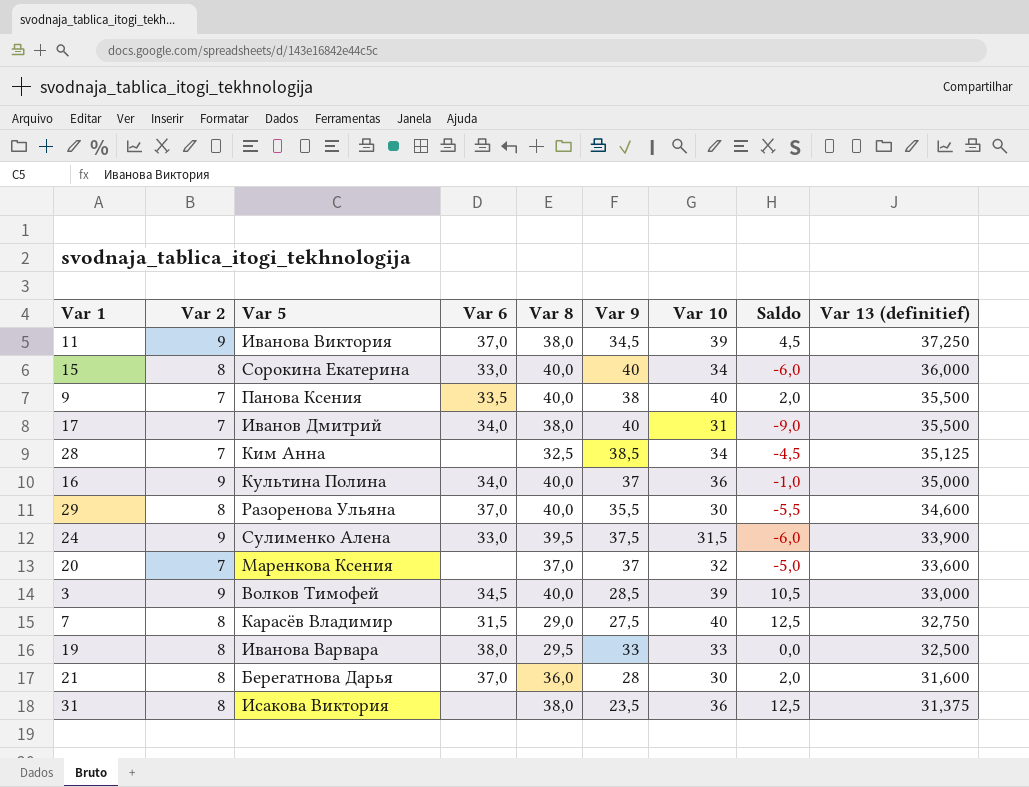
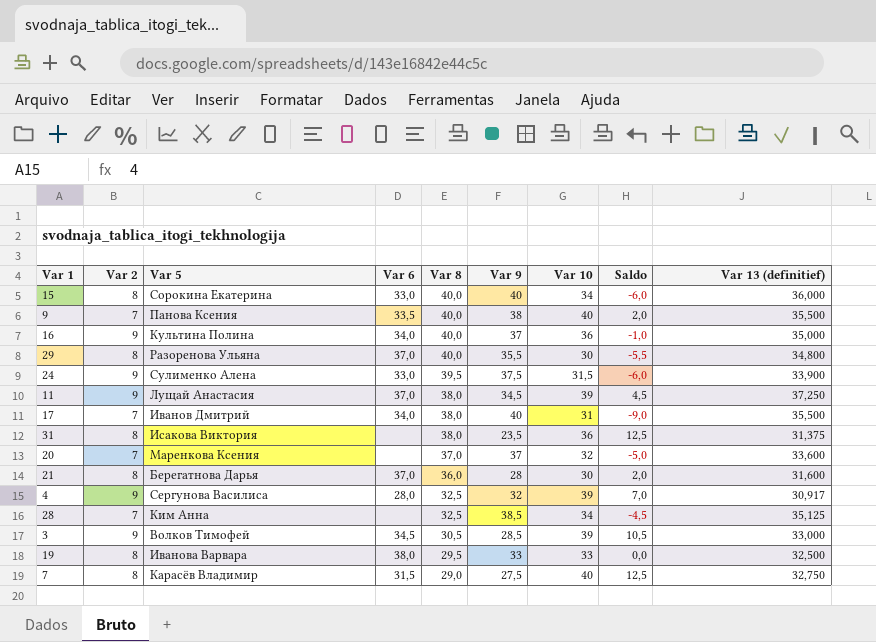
row order: Var 13 (definitief) descending -> Var 8 descending
29 | Var 13 (definitief): 34,600 -> 34,800
11 | Var 5: Иванова Виктория -> Лущай Анастасия
row 4: none -> 9 | Сергунова Василиса | 28,0 | 32,5 | 32 | 39 | 7,0 | 30,917
3 | Var 8: 40,0 -> 30,5

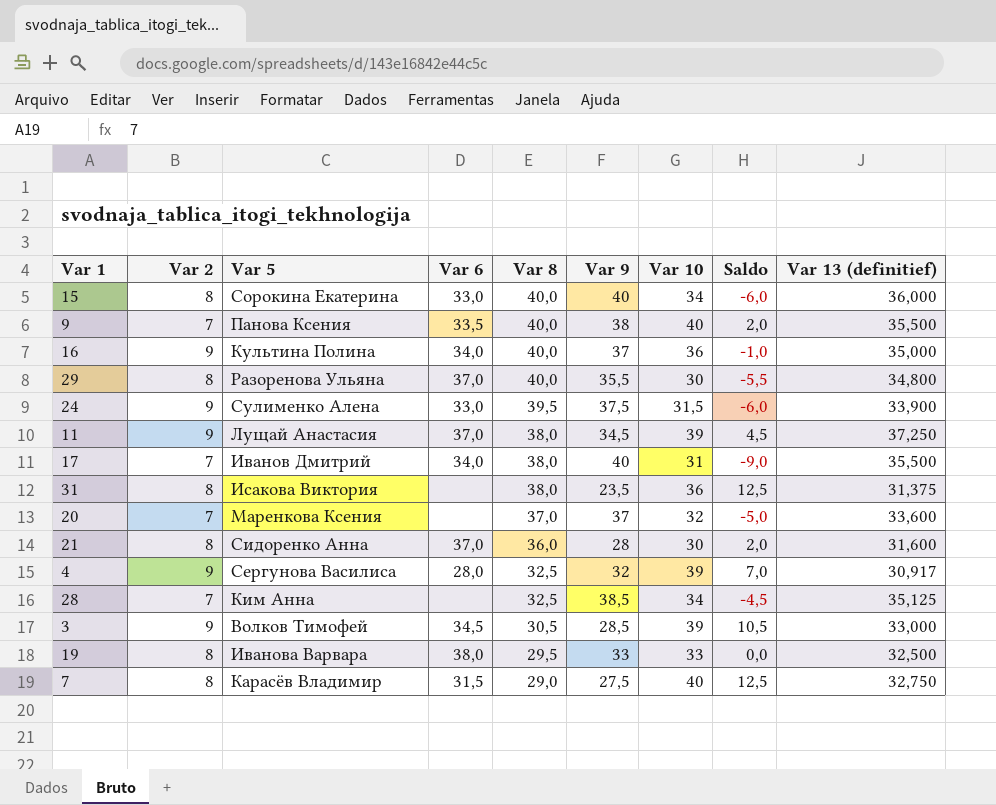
21 | Var 5: Берегатнова Дарья -> Сидоренко Анна

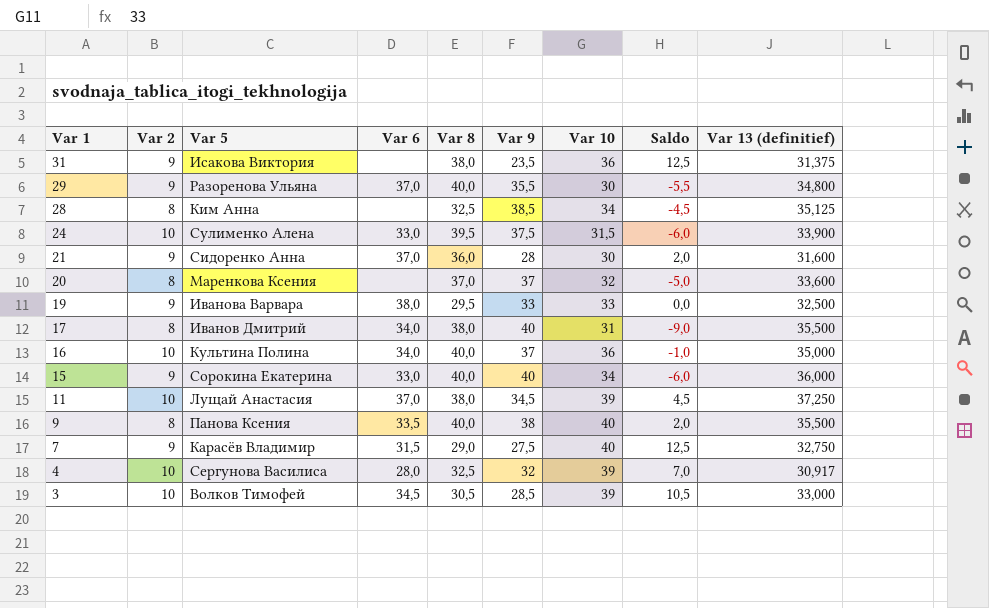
row order: Var 8 descending -> Var 1 descending
31 | Var 2: 8 -> 9
29 | Var 2: 8 -> 9
28 | Var 2: 7 -> 8
24 | Var 2: 9 -> 10
21 | Var 2: 8 -> 9
20 | Var 2: 7 -> 8
19 | Var 2: 8 -> 9
17 | Var 2: 7 -> 8
16 | Var 2: 9 -> 10
15 | Var 2: 8 -> 9
11 | Var 2: 9 -> 10
9 | Var 2: 7 -> 8
7 | Var 2: 8 -> 9
4 | Var 2: 9 -> 10
3 | Var 2: 9 -> 10

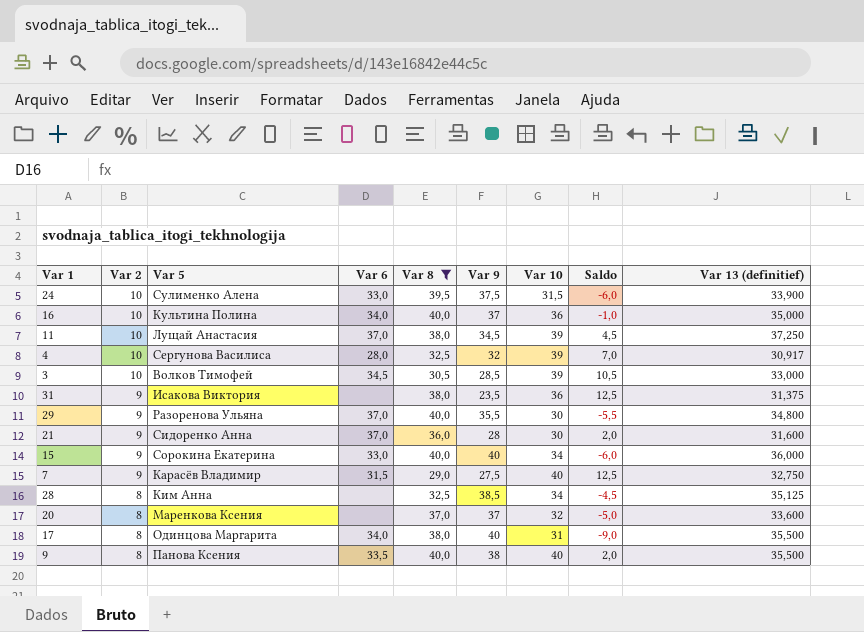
filter: none -> Var 8 != 29,5
row order: Var 1 descending -> Var 2 descending
17 | Var 5: Иванов Дмитрий -> Одинцова Маргарита

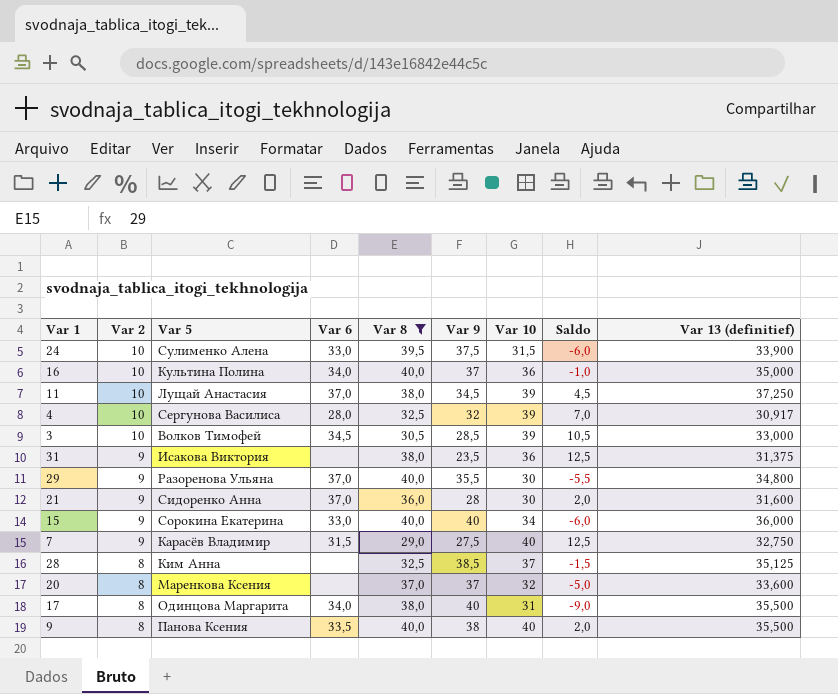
28 | Var 10: 34 -> 37
28 | Saldo: -4,5 -> -1,5

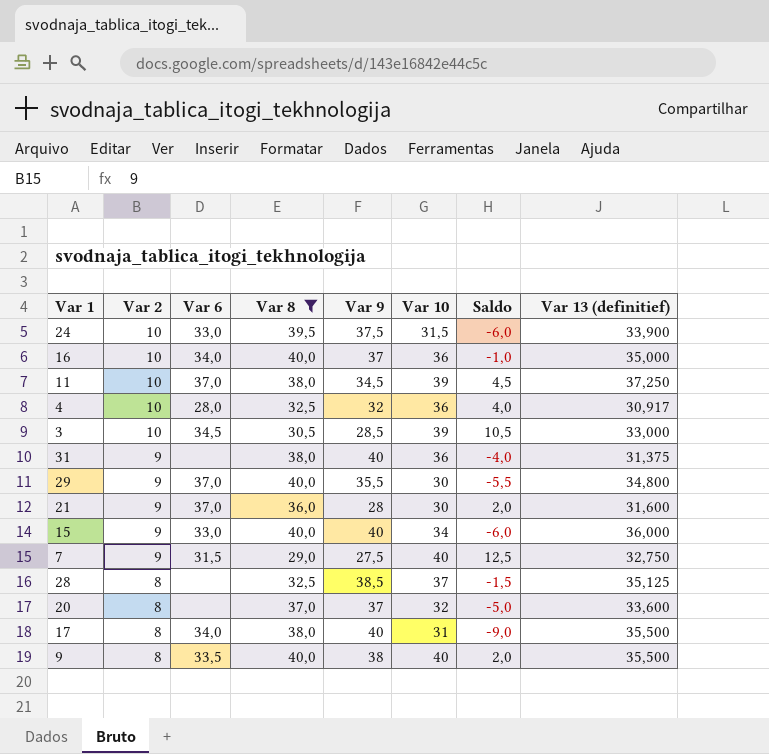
column Var 5 | position: 3 -> none
4 | Var 10: 39 -> 36
4 | Saldo: 7,0 -> 4,0
31 | Var 9: 23,5 -> 40
31 | Saldo: 12,5 -> -4,0

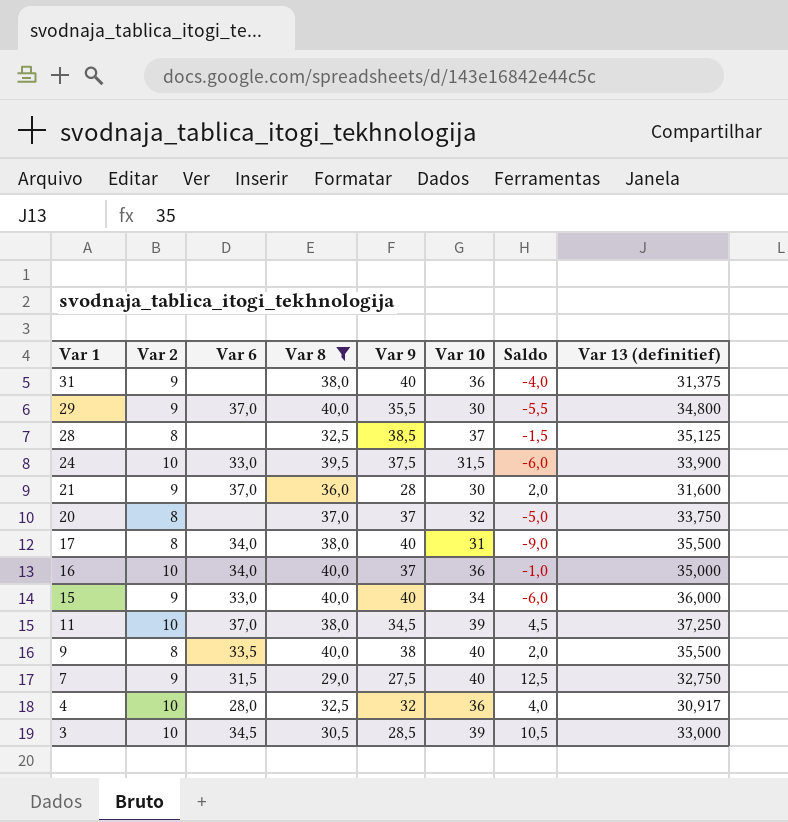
row order: Var 2 descending -> Var 1 descending
20 | Var 13 (definitief): 33,600 -> 33,750

